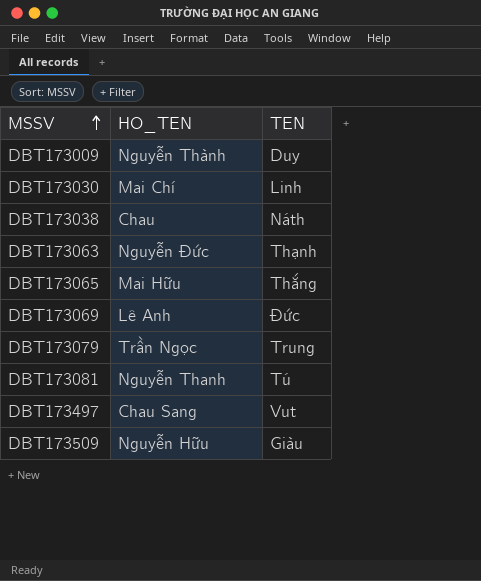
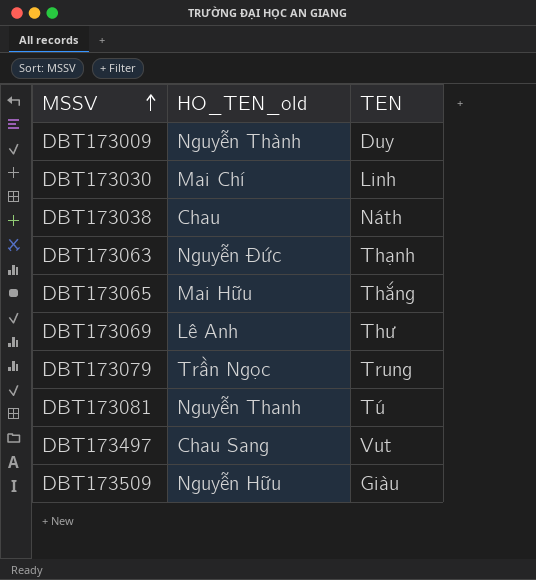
column name: HO_TEN -> HO_TEN_old
DBT173069 | TEN: Đức -> Thư

